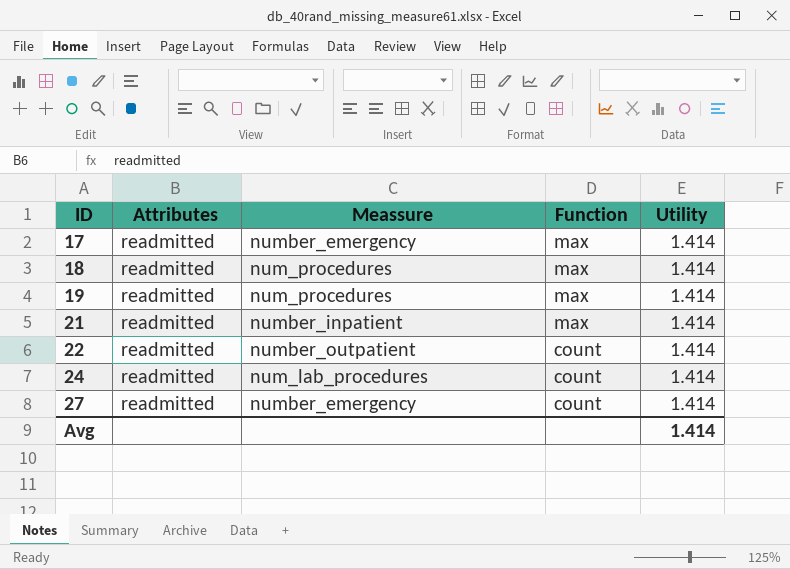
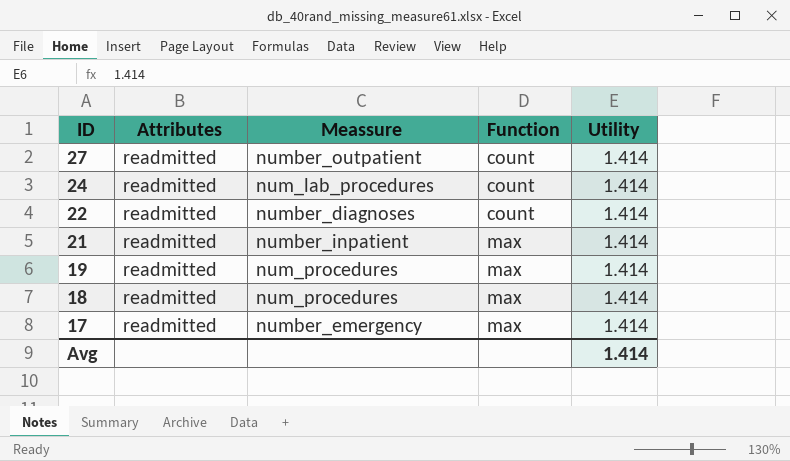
row order: ID ascending -> ID descending
27 | Meassure: number_emergency -> number_outpatient
22 | Meassure: number_outpatient -> number_diagnoses

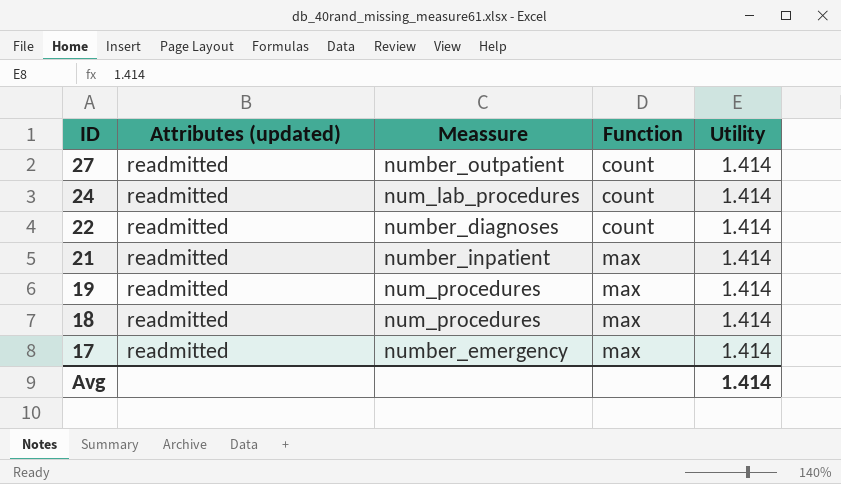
column name: Attributes -> Attributes (updated)

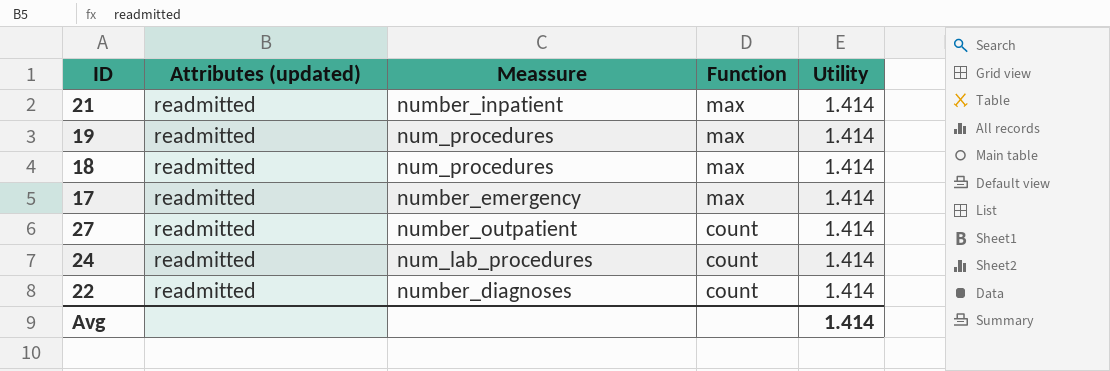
row order: ID descending -> Function descending

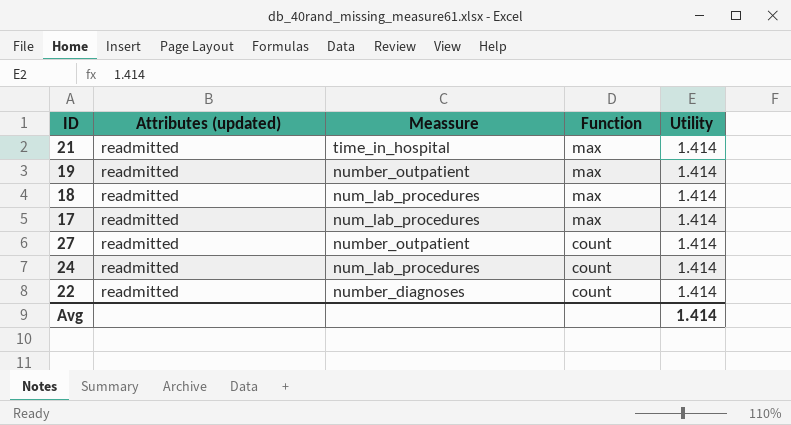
21 | Meassure: number_inpatient -> time_in_hospital
19 | Meassure: num_procedures -> number_outpatient
18 | Meassure: num_procedures -> num_lab_procedures
17 | Meassure: number_emergency -> num_lab_procedures

